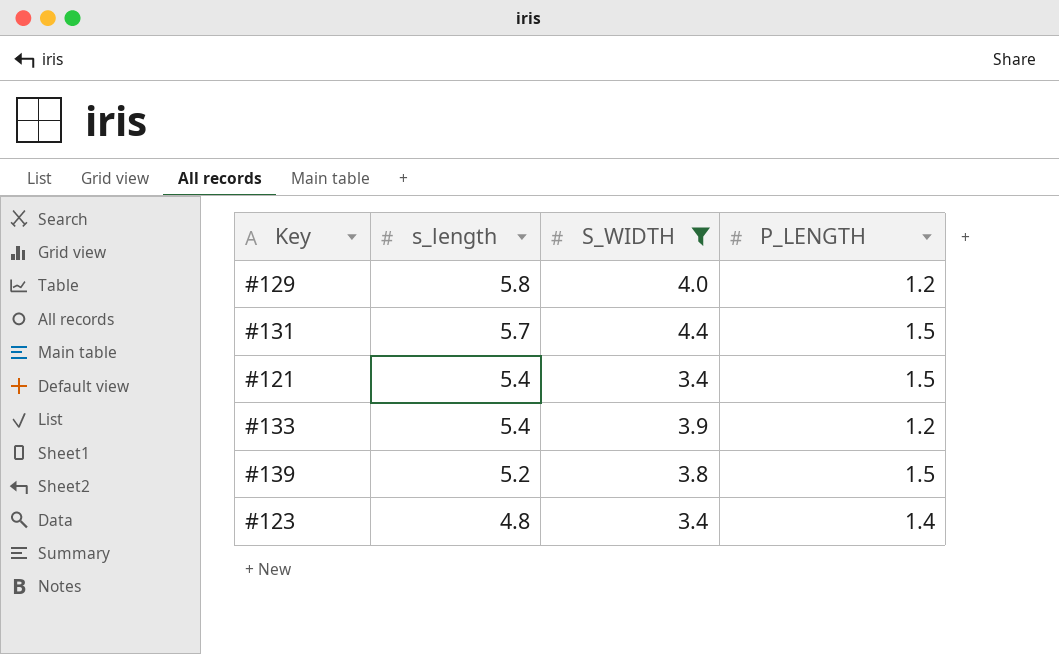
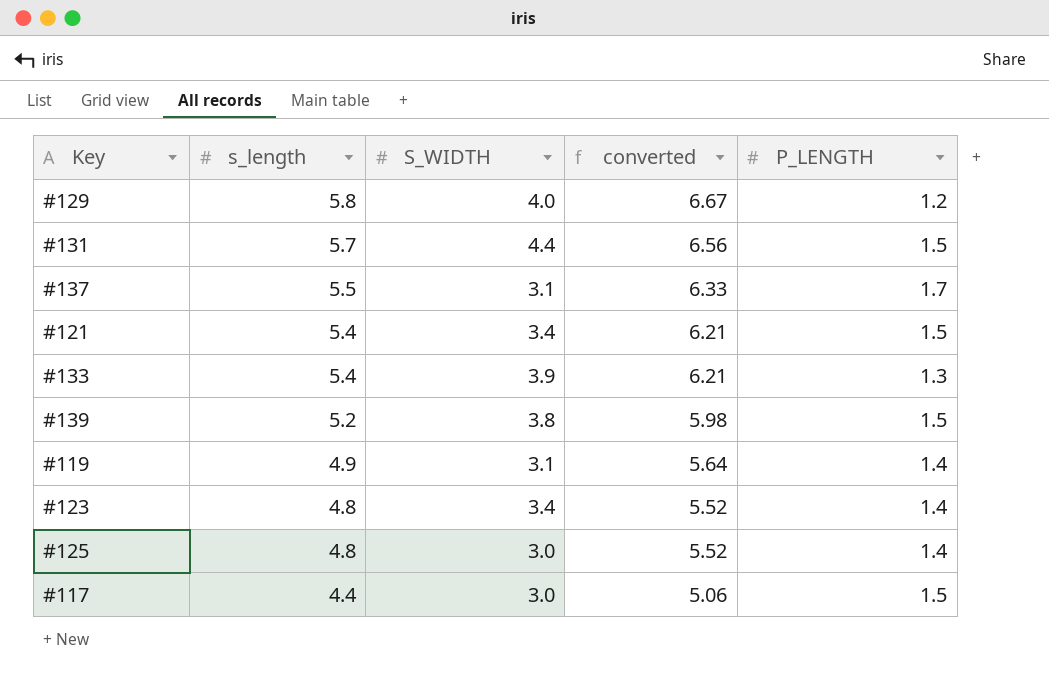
filter: S_WIDTH >= 3.4 -> none
column converted | formula: none -> [s_length] * 1.15
#133 | P_LENGTH: 1.2 -> 1.3

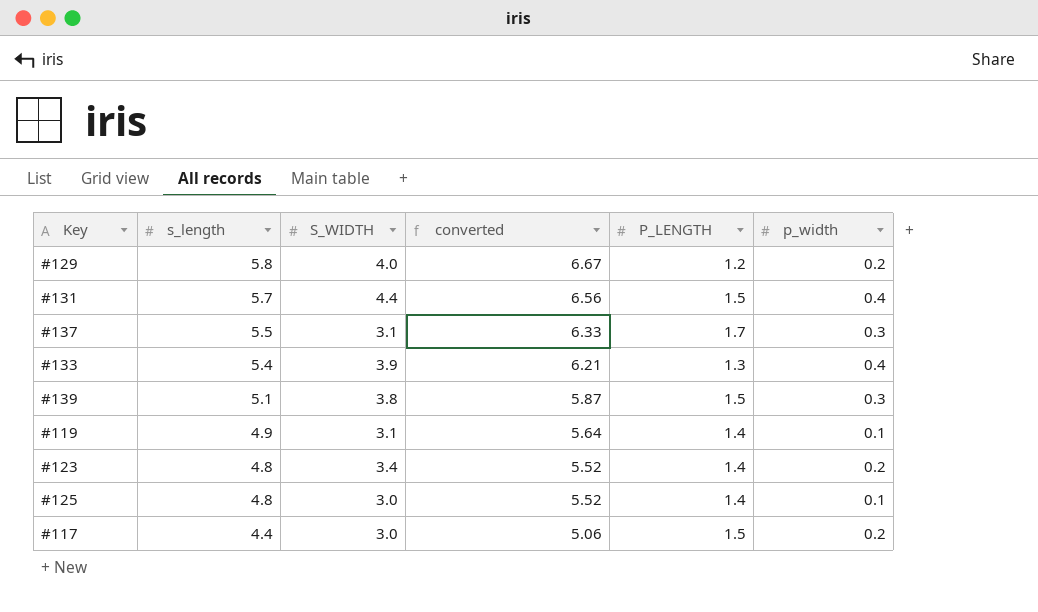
column p_width | position: none -> 6
row #121: 5.4 | 3.4 | 6.21 | 1.5 -> none
#139 | s_length: 5.2 -> 5.1
#139 | converted: 5.98 -> 5.87

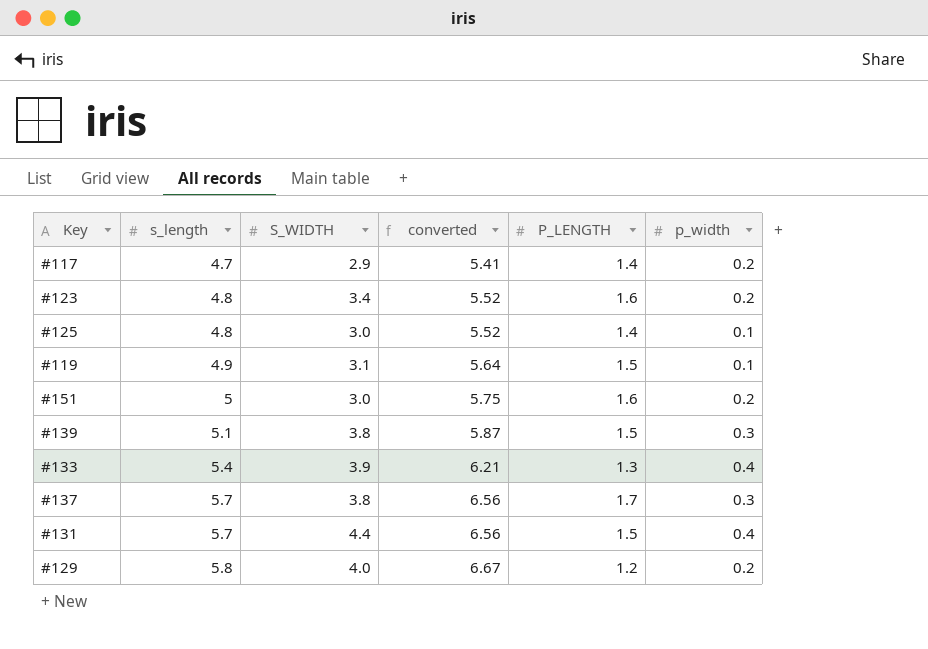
row order: s_length descending -> s_length ascending
#117 | s_length: 4.4 -> 4.7
#117 | S_WIDTH: 3.0 -> 2.9
#117 | converted: 5.06 -> 5.41
#117 | P_LENGTH: 1.5 -> 1.4
#123 | P_LENGTH: 1.4 -> 1.6
#119 | P_LENGTH: 1.4 -> 1.5
row #151: none -> 5 | 3.0 | 5.75 | 1.6 | 0.2
#137 | s_length: 5.5 -> 5.7
#137 | S_WIDTH: 3.1 -> 3.8
#137 | converted: 6.33 -> 6.56

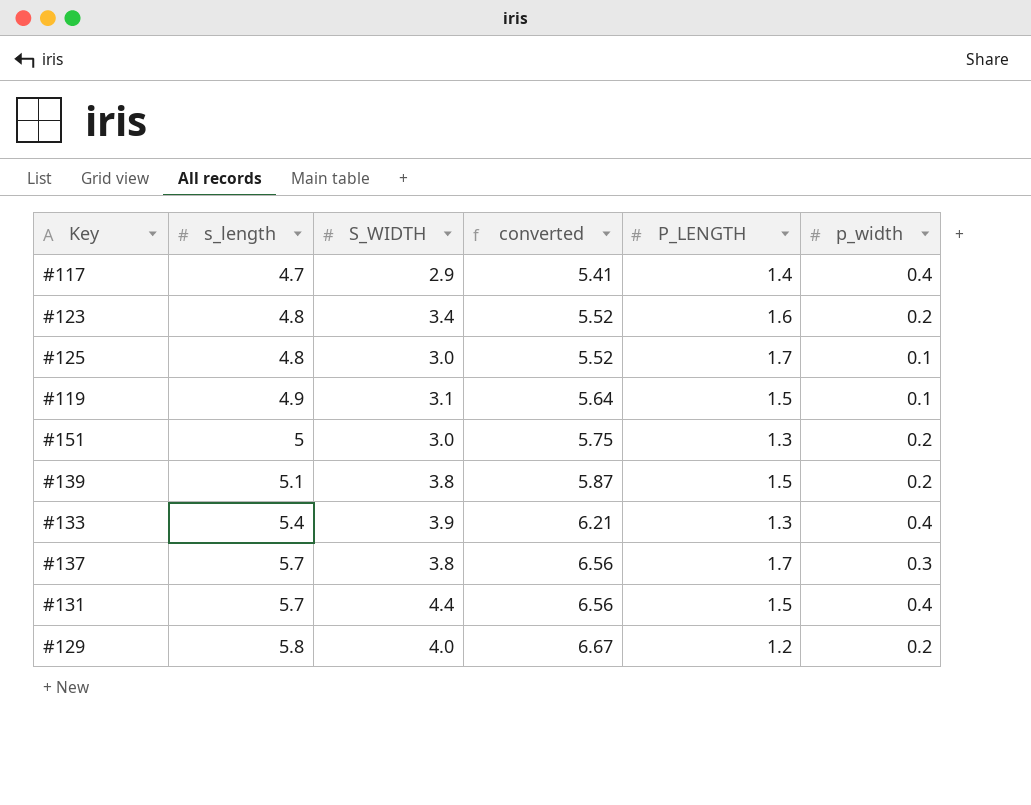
#117 | p_width: 0.2 -> 0.4
#125 | P_LENGTH: 1.4 -> 1.7
#151 | P_LENGTH: 1.6 -> 1.3
#139 | p_width: 0.3 -> 0.2

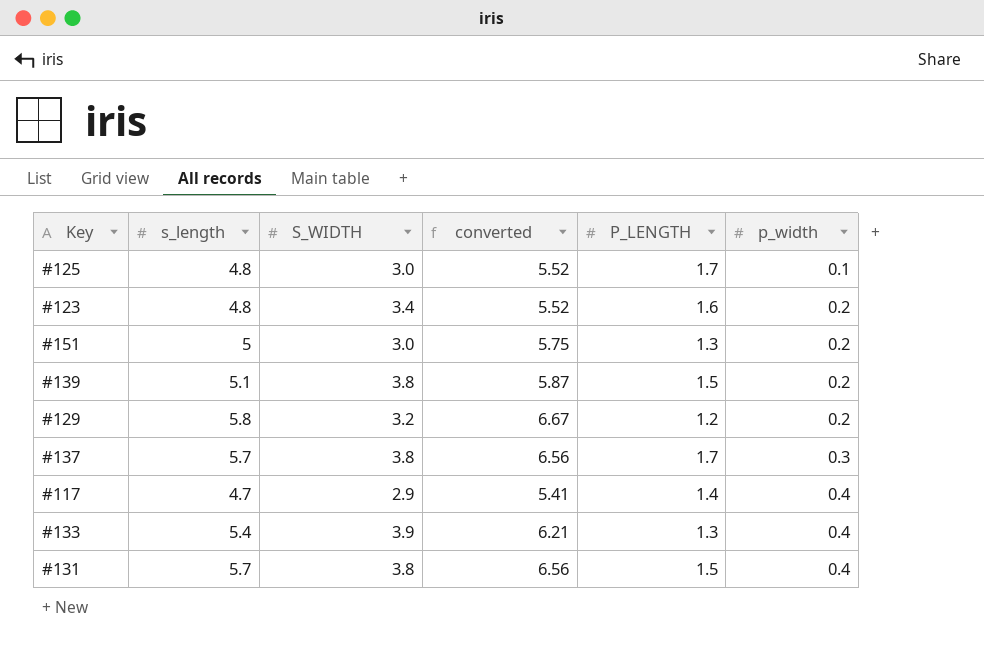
row order: s_length ascending -> p_width ascending
row #119: 4.9 | 3.1 | 5.64 | 1.5 | 0.1 -> none
#129 | S_WIDTH: 4.0 -> 3.2
#131 | S_WIDTH: 4.4 -> 3.8

